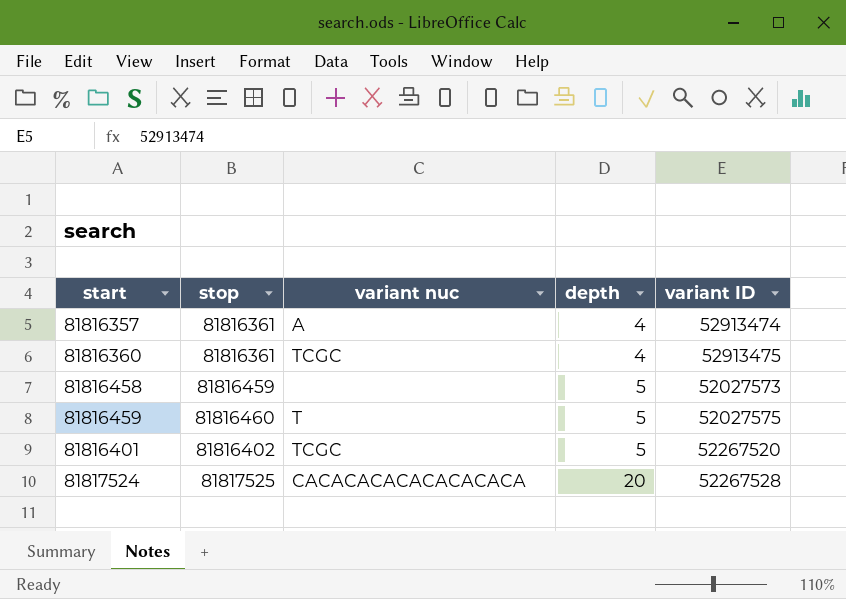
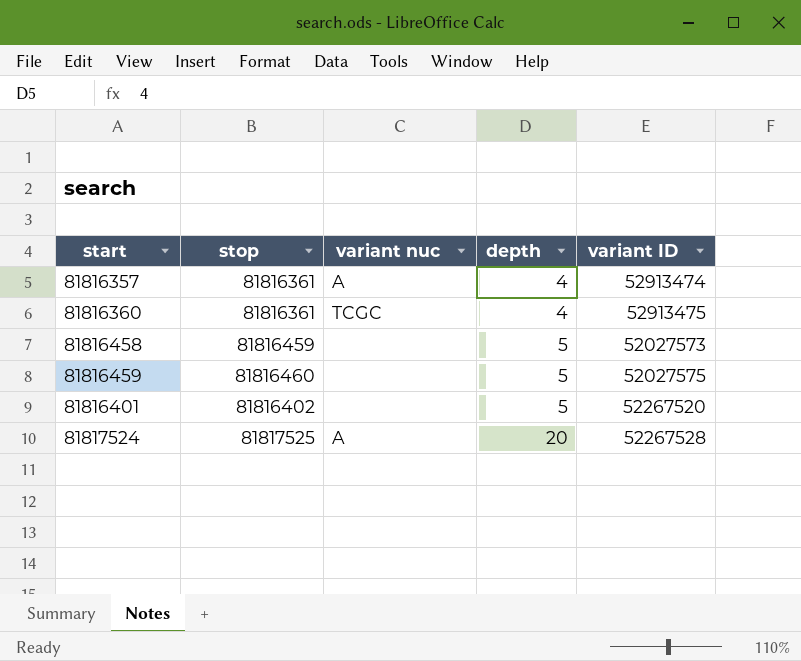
81816459 | variant nuc: T -> none
81816401 | variant nuc: TCGC -> none
81817524 | variant nuc: CACACACACACACACACA -> A

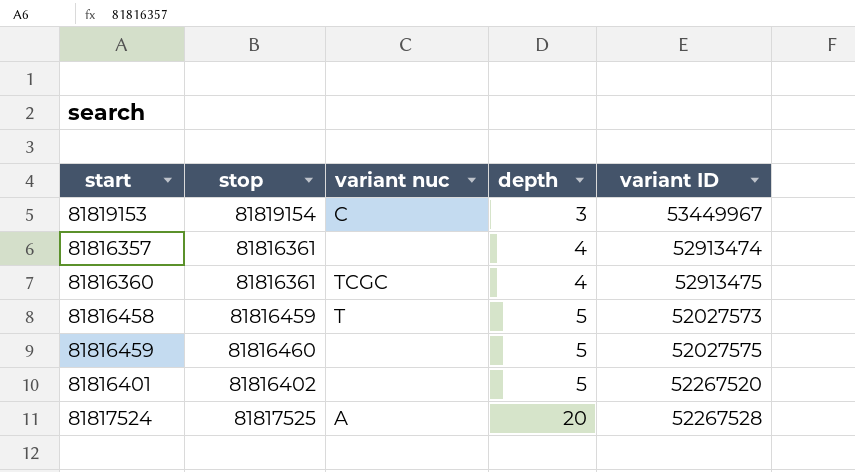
row 81819153: none -> 81819154 | C | 3 | 53449967
81816357 | variant nuc: A -> none
81816458 | variant nuc: none -> T

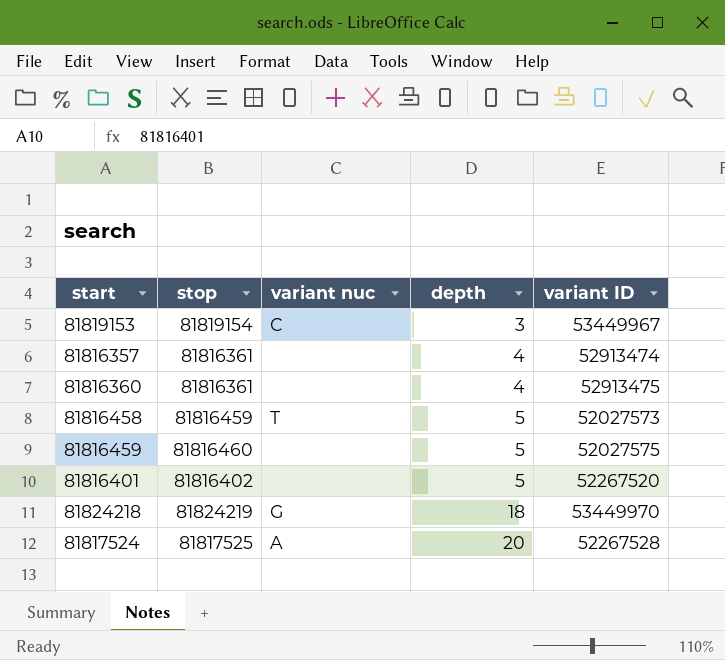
81816360 | variant nuc: TCGC -> none
row 81824218: none -> 81824219 | G | 18 | 53449970

